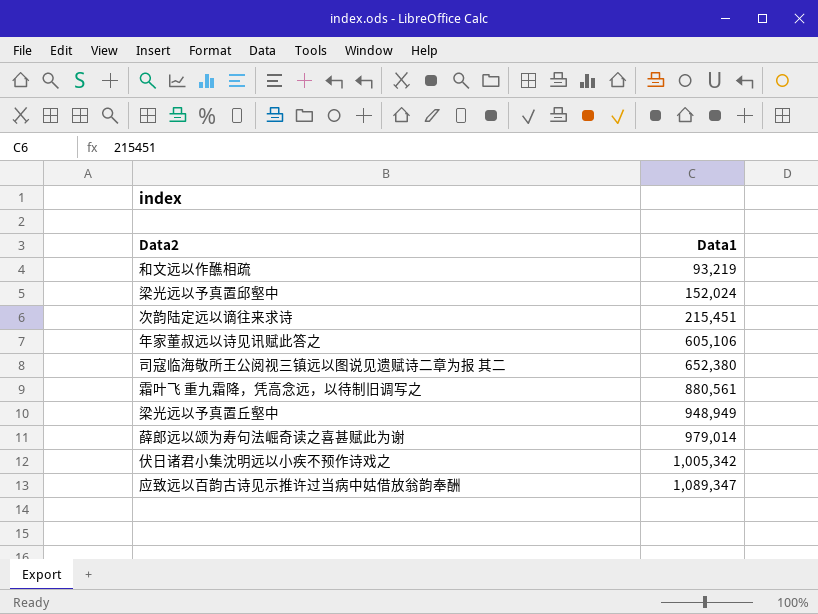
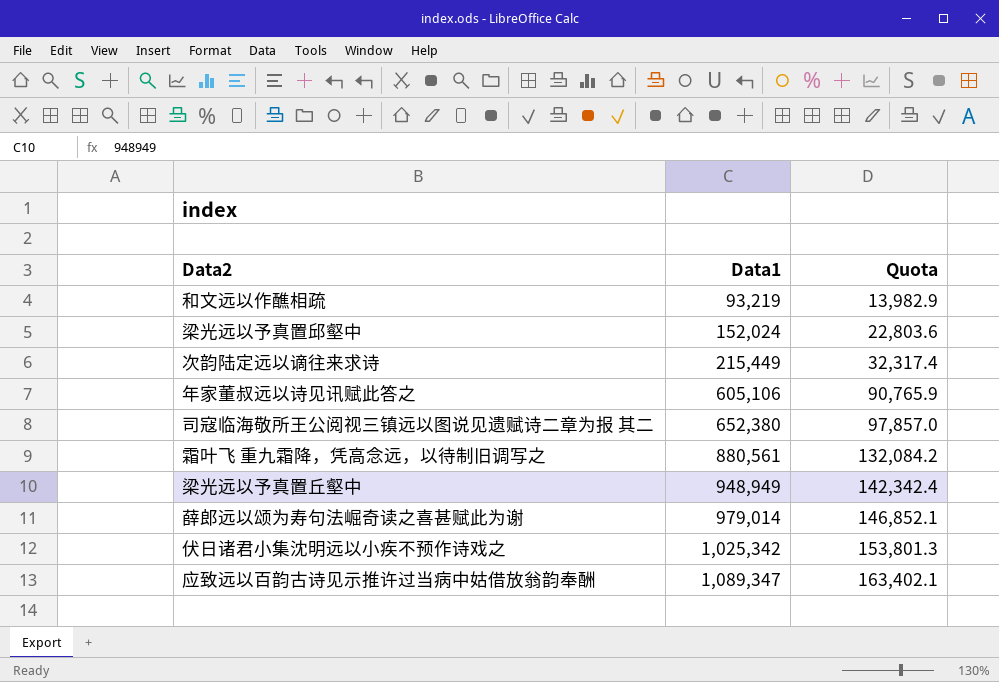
column Quota | formula: none -> [Data1] * 0.15
次韵陆定远以谪往来求诗 | Data1: 215,451 -> 215,449
伏日诸君小集沈明远以小疾不预作诗戏之 | Data1: 1,005,342 -> 1,025,342

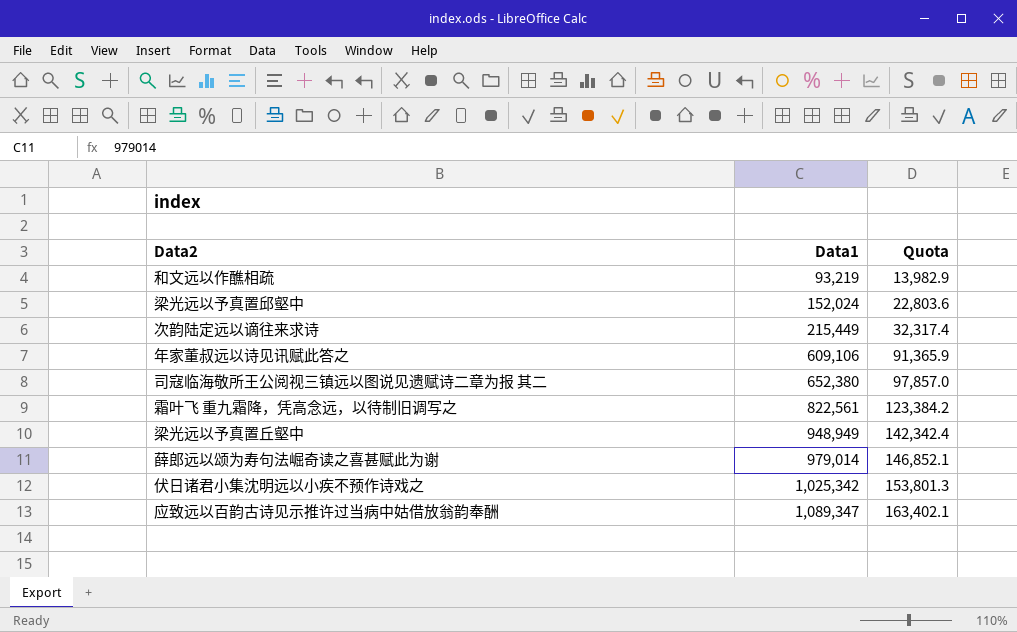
年家董叔远以诗见讯赋此答之 | Data1: 605,106 -> 609,106
年家董叔远以诗见讯赋此答之 | Quota: 90,765.9 -> 91,365.9
霜叶飞 重九霜降，凭高念远，以待制旧调写之 | Data1: 880,561 -> 822,561
霜叶飞 重九霜降，凭高念远，以待制旧调写之 | Quota: 132,084.2 -> 123,384.2

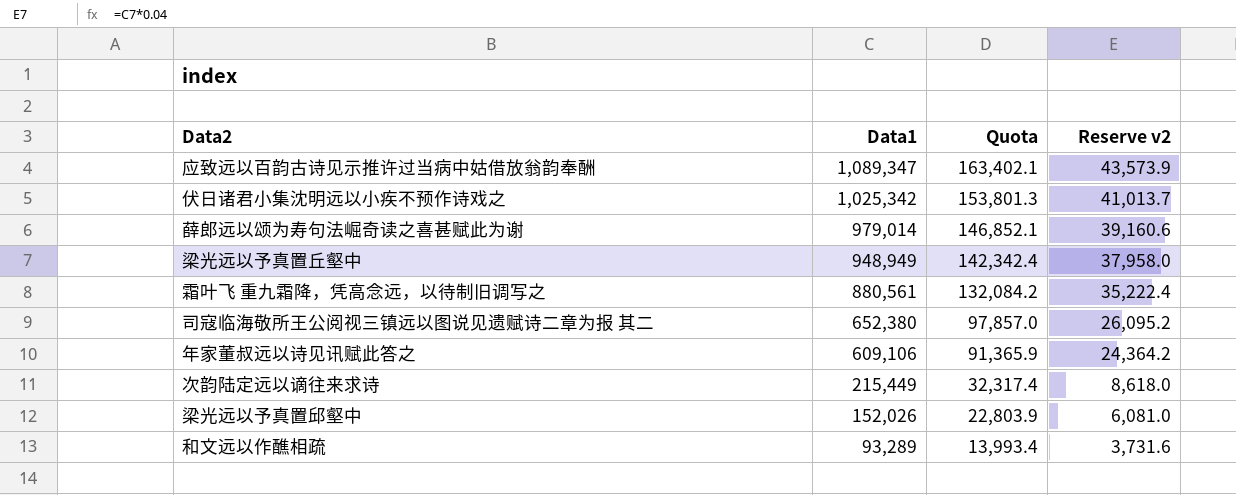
row order: Data1 ascending -> Data1 descending
column Reserve v2 | formula: none -> [Data1] * 0.04
霜叶飞 重九霜降，凭高念远，以待制旧调写之 | Data1: 822,561 -> 880,561
霜叶飞 重九霜降，凭高念远，以待制旧调写之 | Quota: 123,384.2 -> 132,084.2
梁光远以予真置邱壑中 | Data1: 152,024 -> 152,026
梁光远以予真置邱壑中 | Quota: 22,803.6 -> 22,803.9
和文远以作醮相疏 | Data1: 93,219 -> 93,289
和文远以作醮相疏 | Quota: 13,982.9 -> 13,993.4

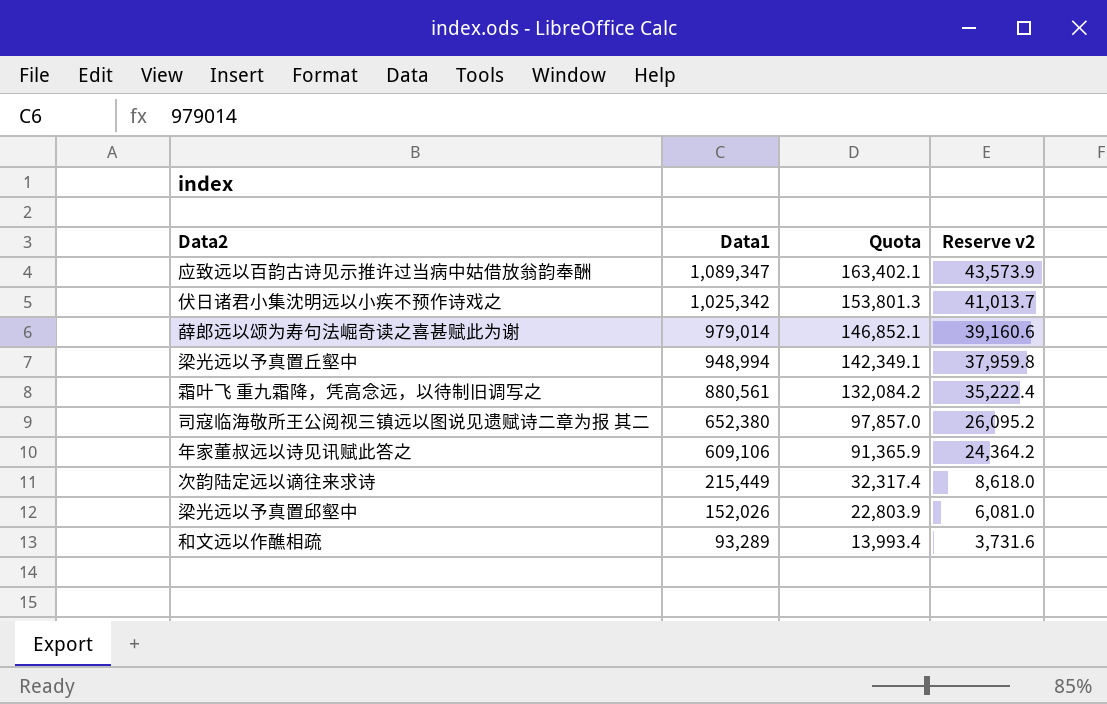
梁光远以予真置丘壑中 | Data1: 948,949 -> 948,994
梁光远以予真置丘壑中 | Quota: 142,342.4 -> 142,349.1
梁光远以予真置丘壑中 | Reserve v2: 37,958.0 -> 37,959.8

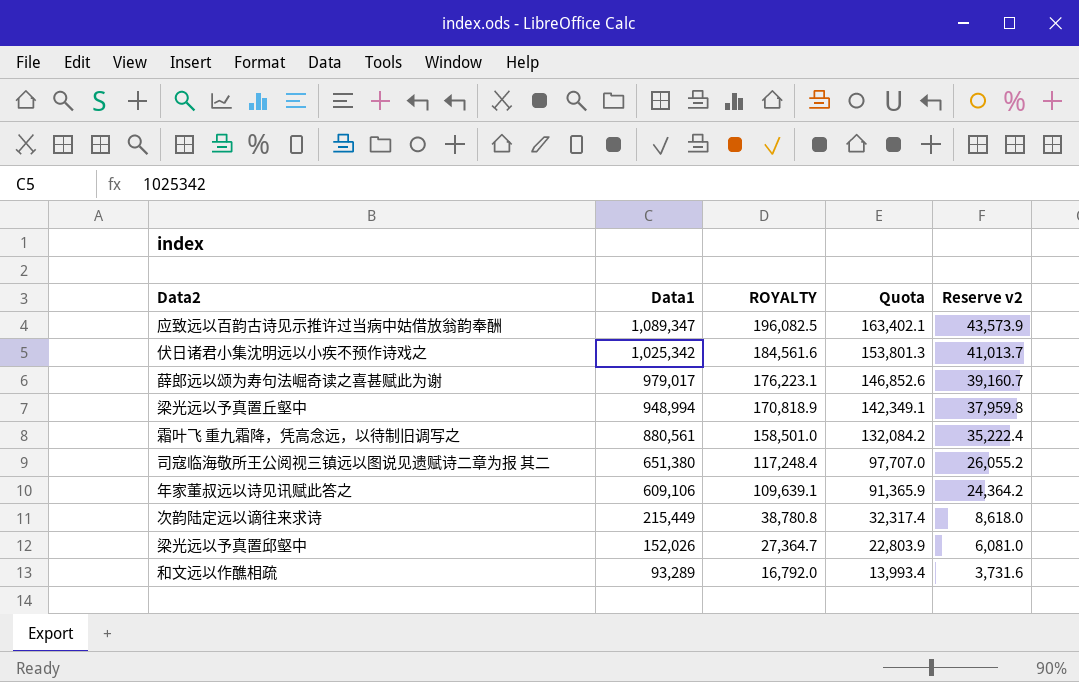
column ROYALTY | formula: none -> [Data1] * 0.18
薛郎远以颂为寿句法崛奇读之喜甚赋此为谢 | Data1: 979,014 -> 979,017
薛郎远以颂为寿句法崛奇读之喜甚赋此为谢 | Quota: 146,852.1 -> 146,852.6
薛郎远以颂为寿句法崛奇读之喜甚赋此为谢 | Reserve v2: 39,160.6 -> 39,160.7
司寇临海敬所王公阅视三镇远以图说见遗赋诗二章为报 其二 | Data1: 652,380 -> 651,380
司寇临海敬所王公阅视三镇远以图说见遗赋诗二章为报 其二 | Quota: 97,857.0 -> 97,707.0
司寇临海敬所王公阅视三镇远以图说见遗赋诗二章为报 其二 | Reserve v2: 26,095.2 -> 26,055.2

